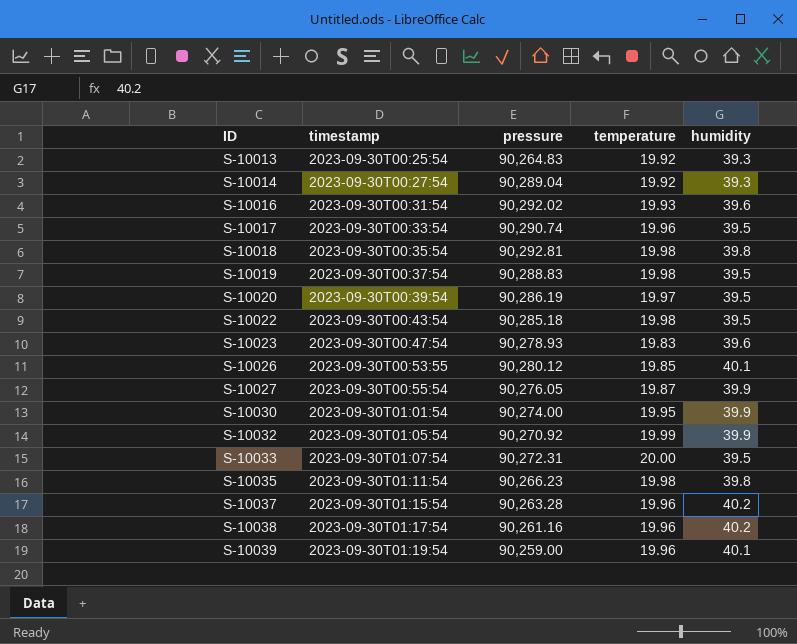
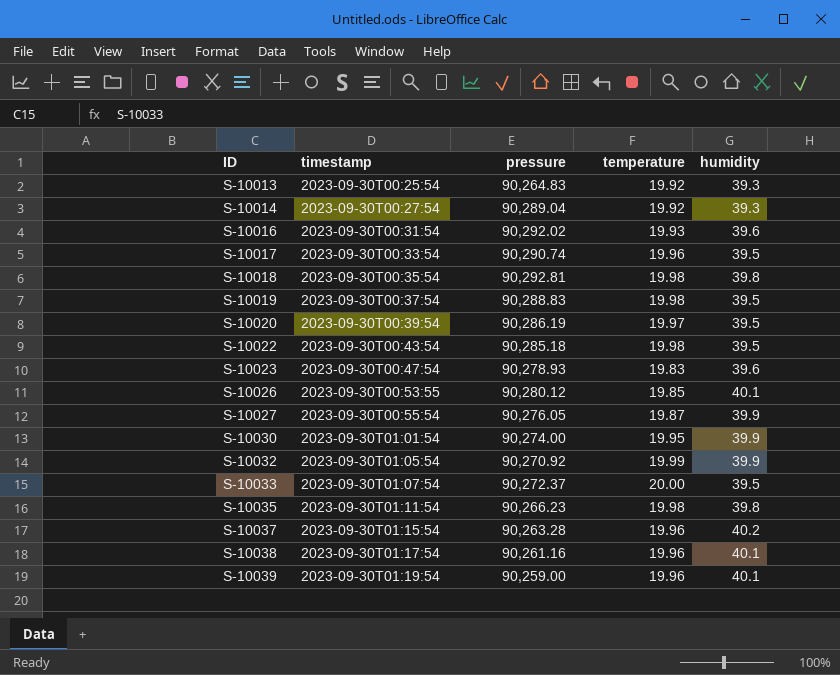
S-10033 | pressure: 90,272.31 -> 90,272.37
S-10038 | humidity: 40.2 -> 40.1

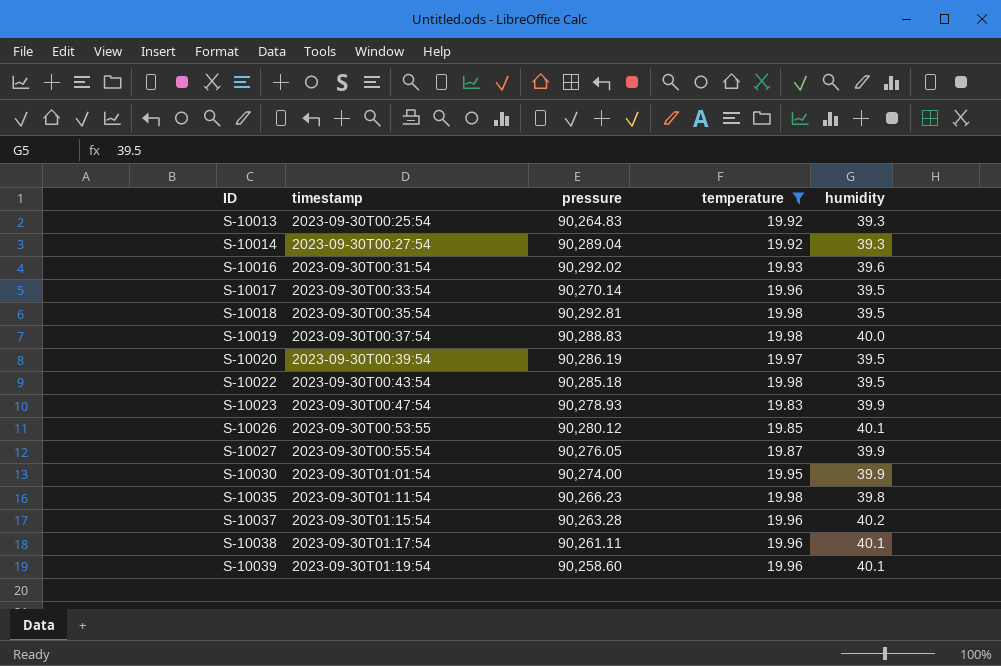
filter: none -> temperature <= 19.98
S-10017 | pressure: 90,290.74 -> 90,270.14
S-10018 | humidity: 39.8 -> 39.5
S-10019 | humidity: 39.5 -> 40.0
S-10023 | humidity: 39.6 -> 39.9
S-10038 | pressure: 90,261.16 -> 90,261.11
S-10039 | pressure: 90,259.00 -> 90,258.60

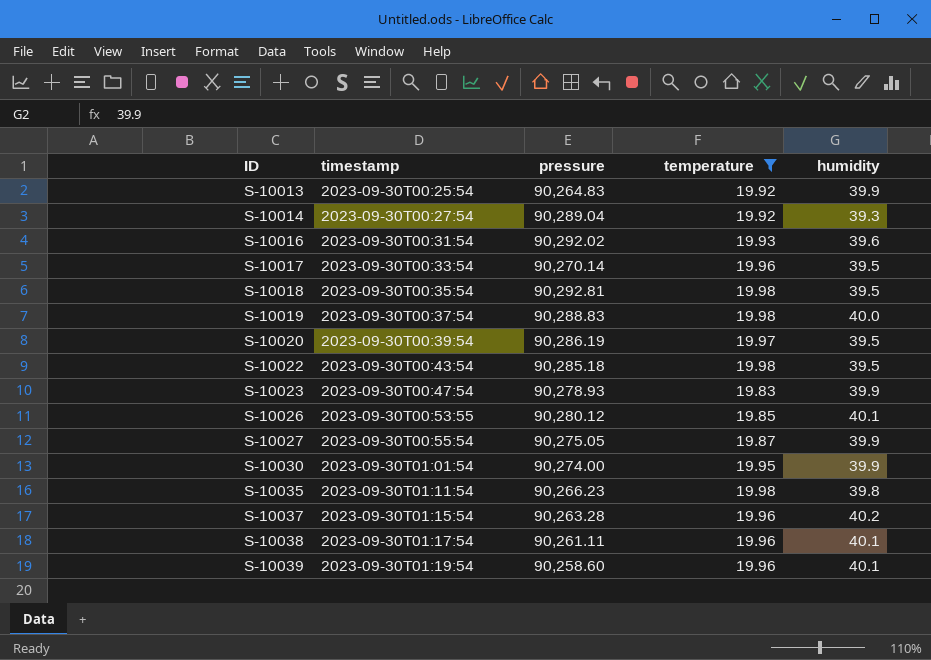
S-10013 | humidity: 39.3 -> 39.9
S-10027 | pressure: 90,276.05 -> 90,275.05

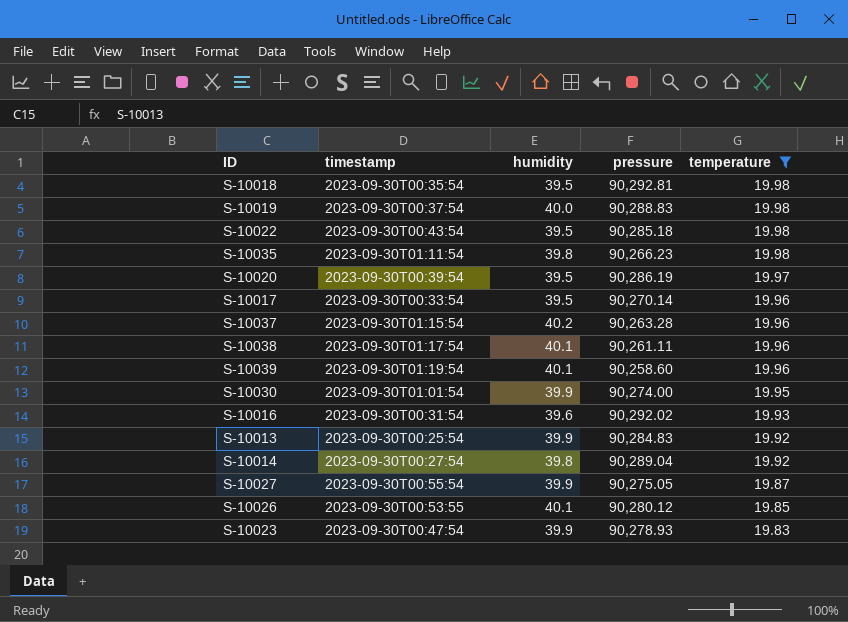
row order: ID ascending -> temperature descending
column humidity | position: 5 -> 3
S-10013 | pressure: 90,264.83 -> 90,284.83
S-10014 | humidity: 39.3 -> 39.8

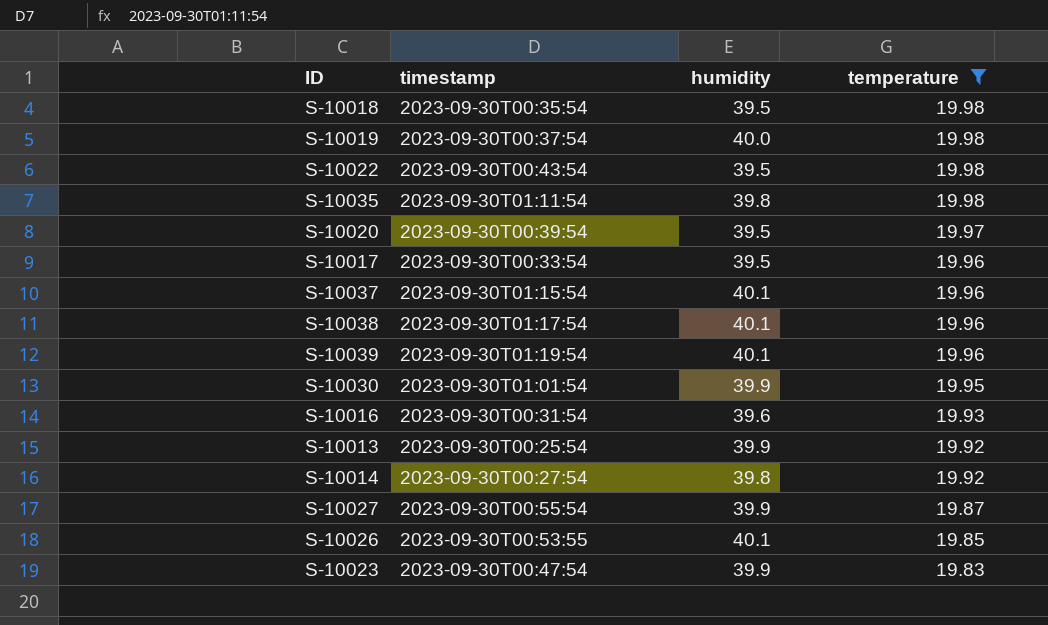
column pressure | position: 4 -> none
S-10037 | humidity: 40.2 -> 40.1

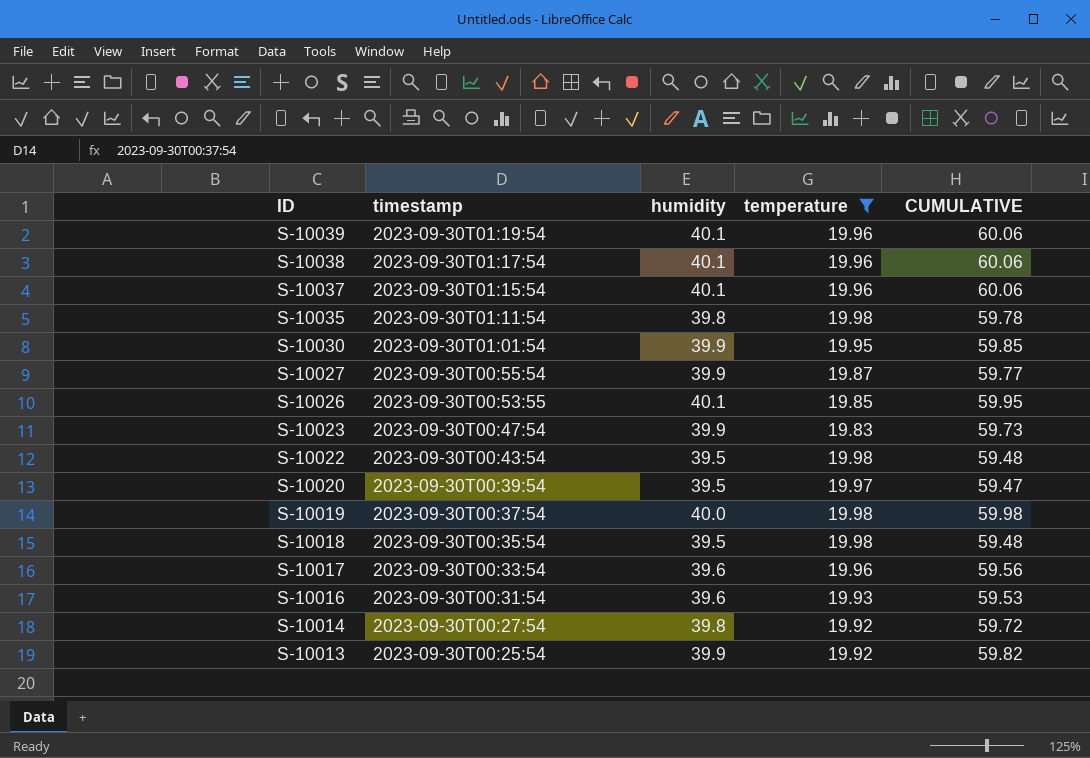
row order: temperature descending -> ID descending
column CUMULATIVE | formula: none -> [humidity] + [temperature]
S-10017 | humidity: 39.5 -> 39.6

